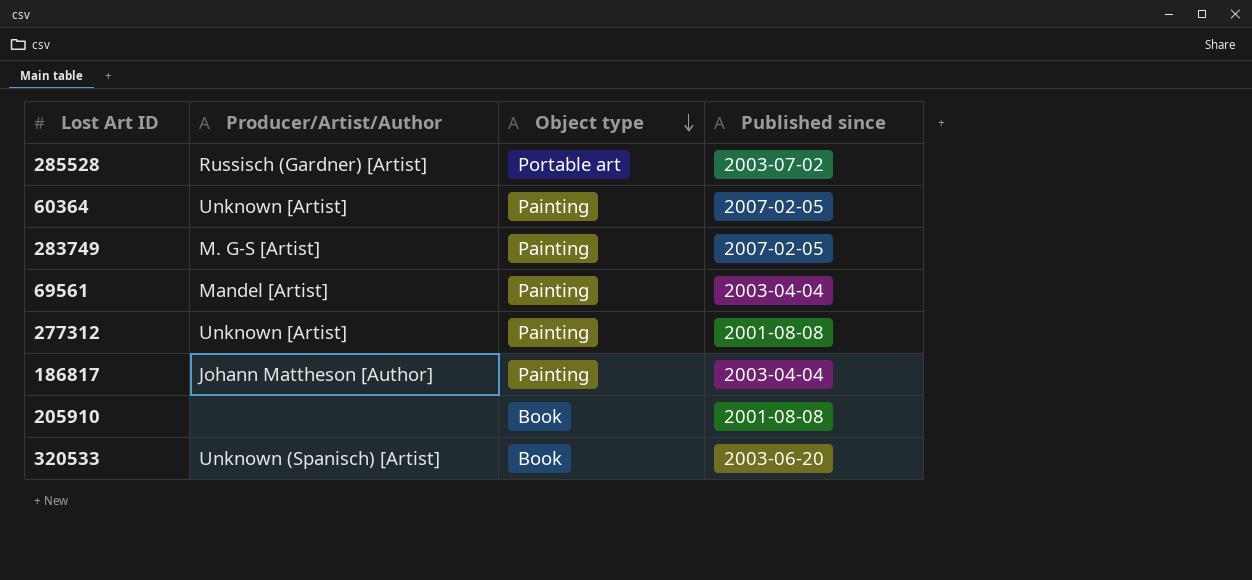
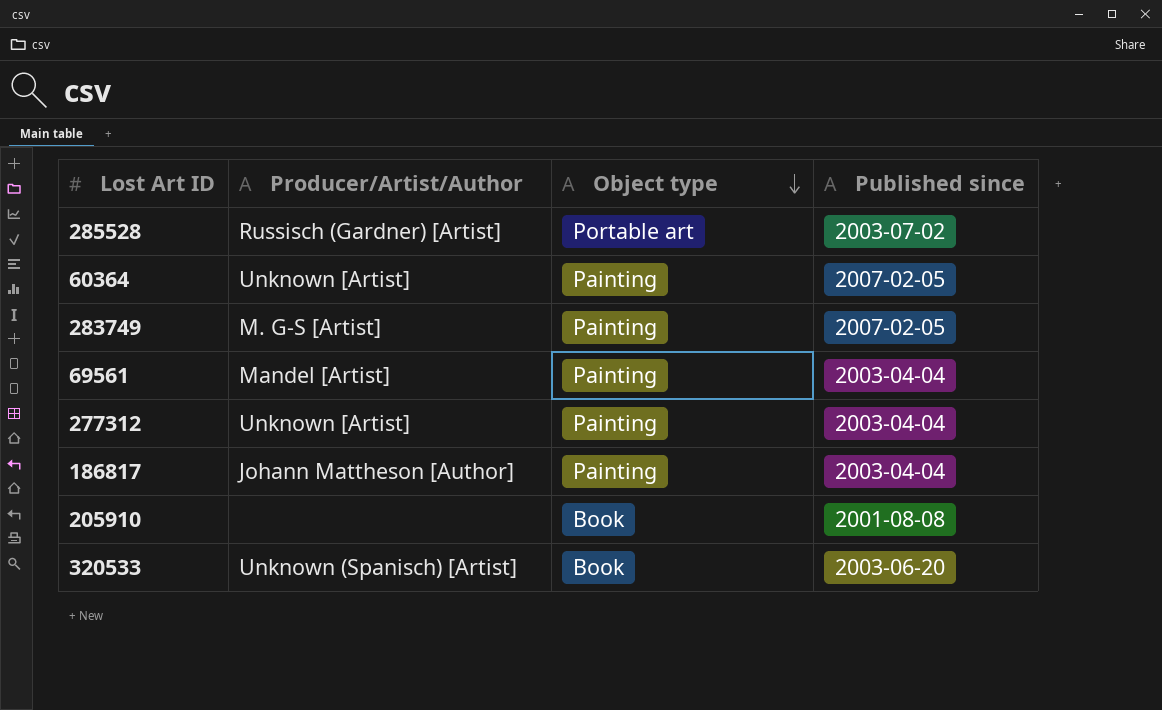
277312 | Published since: 2001-08-08 -> 2003-04-04

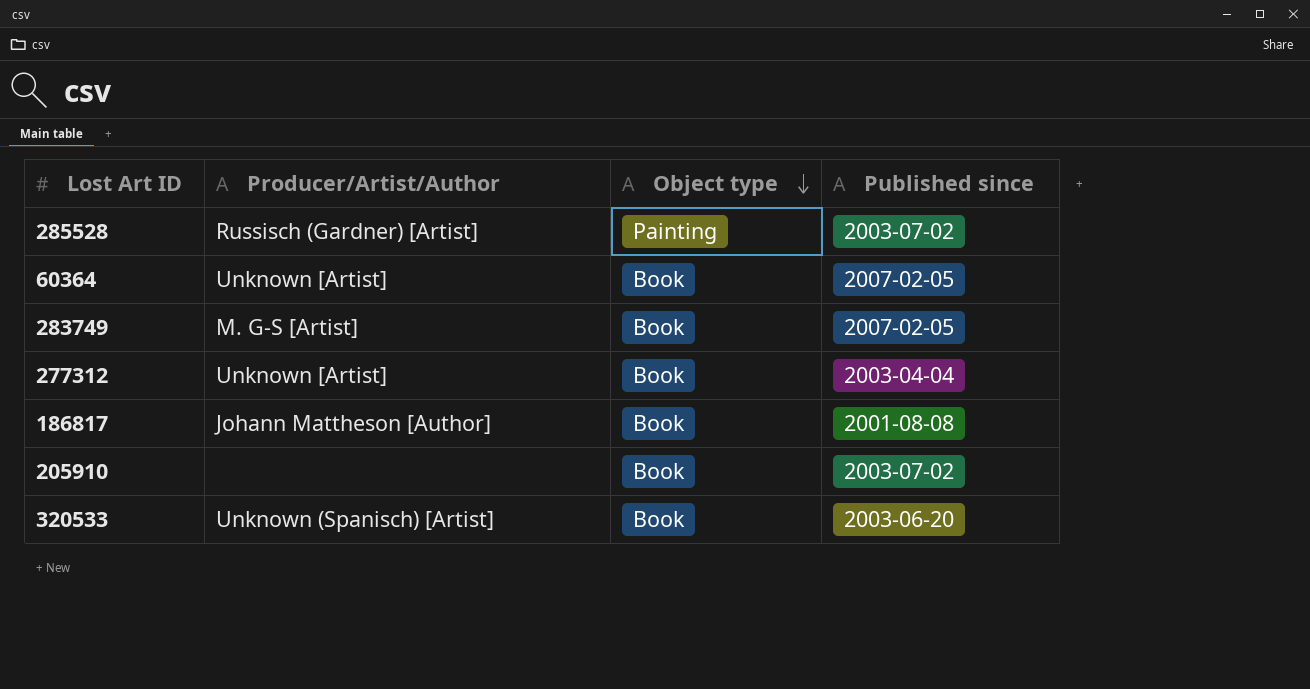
row 69561: Mandel [Artist] | Painting | 2003-04-04 -> none
285528 | Object type: Portable art -> Painting
60364 | Object type: Painting -> Book
283749 | Object type: Painting -> Book
277312 | Object type: Painting -> Book
186817 | Object type: Painting -> Book
186817 | Published since: 2003-04-04 -> 2001-08-08
205910 | Published since: 2001-08-08 -> 2003-07-02

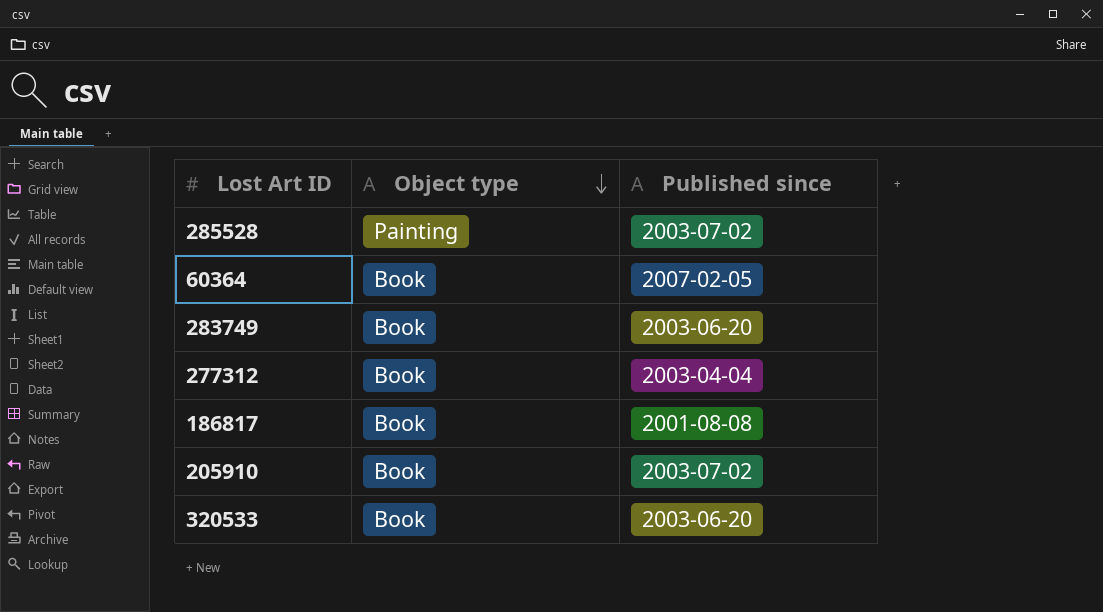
column Producer/Artist/Author | position: 2 -> none
283749 | Published since: 2007-02-05 -> 2003-06-20

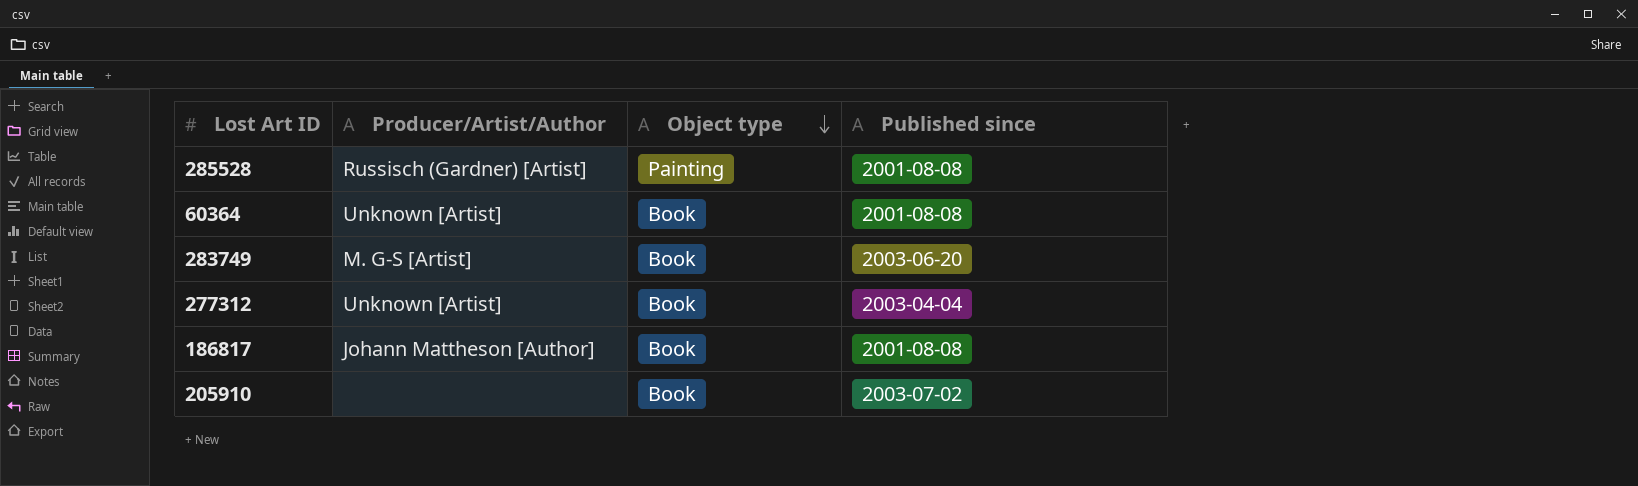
column Producer/Artist/Author | position: none -> 2
row 320533: Book | 2003-06-20 -> none
285528 | Published since: 2003-07-02 -> 2001-08-08
60364 | Published since: 2007-02-05 -> 2001-08-08

